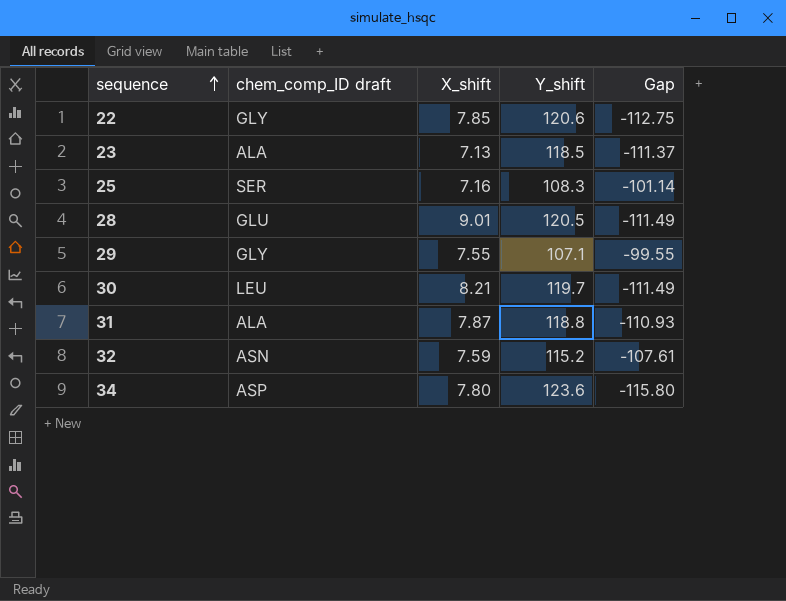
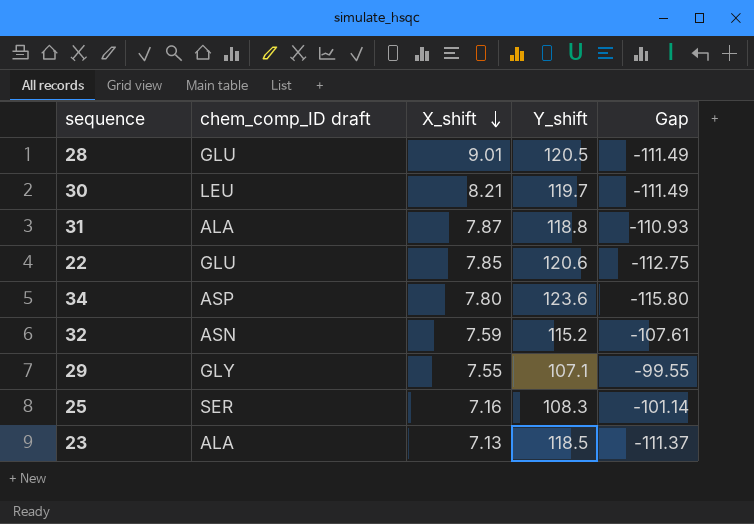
row order: sequence ascending -> X_shift descending
22 | chem_comp_ID draft: GLY -> GLU

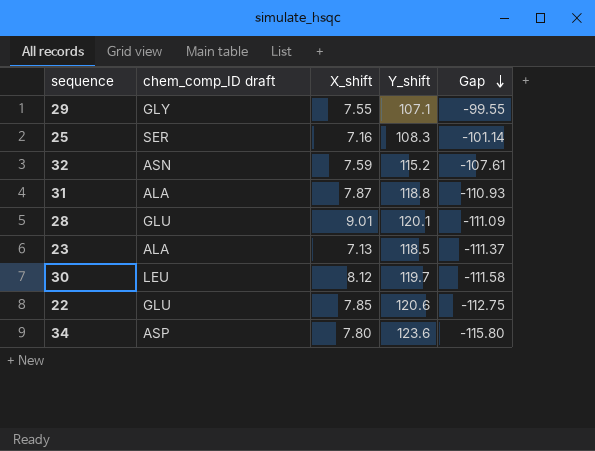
row order: X_shift descending -> Gap descending
28 | Y_shift: 120.5 -> 120.1
28 | Gap: -111.49 -> -111.09
30 | X_shift: 8.21 -> 8.12
30 | Gap: -111.49 -> -111.58

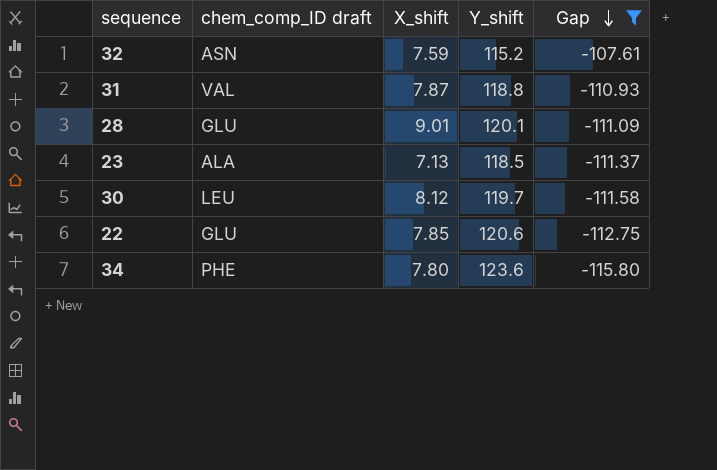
filter: none -> Gap <= -107.61
31 | chem_comp_ID draft: ALA -> VAL
34 | chem_comp_ID draft: ASP -> PHE

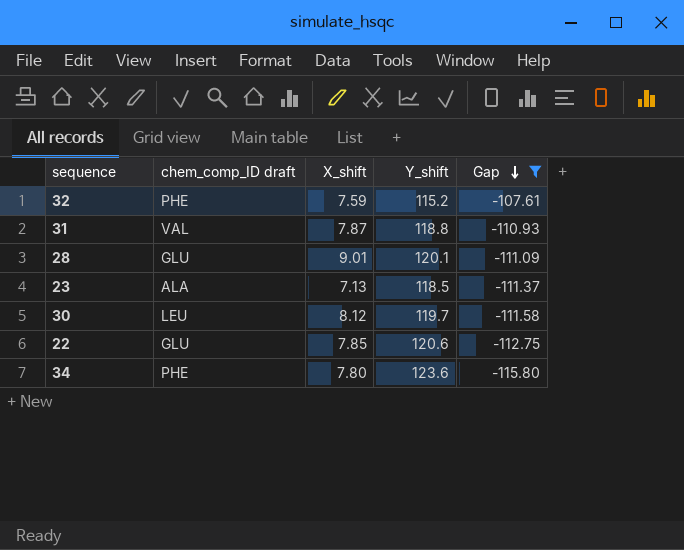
32 | chem_comp_ID draft: ASN -> PHE

